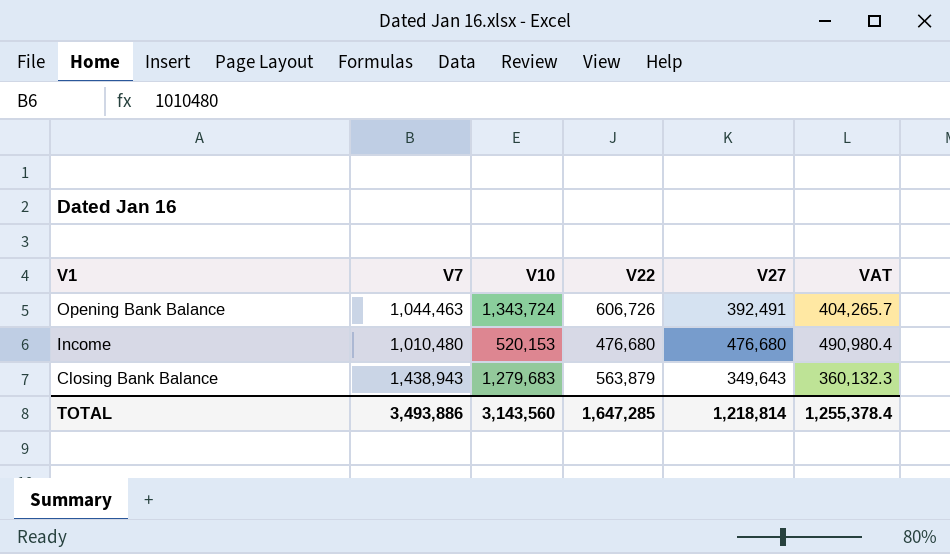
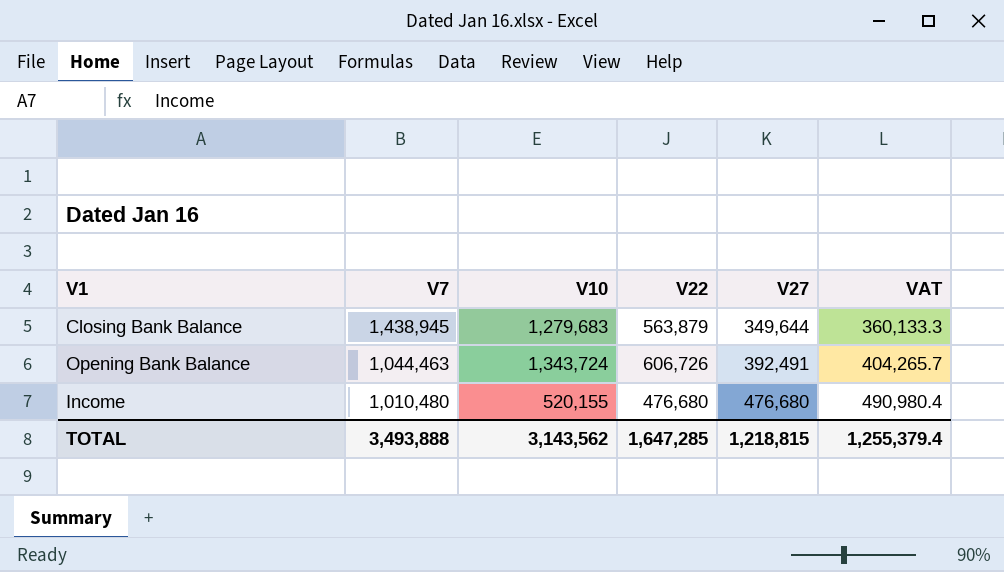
row order: V1 descending -> V7 descending
Closing Bank Balance | V7: 1,438,943 -> 1,438,945
Closing Bank Balance | V27: 349,643 -> 349,644
Closing Bank Balance | VAT: 360,132.3 -> 360,133.3
Income | V10: 520,153 -> 520,155
TOTAL | V7: 3,493,886 -> 3,493,888
TOTAL | V10: 3,143,560 -> 3,143,562
TOTAL | V27: 1,218,814 -> 1,218,815
TOTAL | VAT: 1,255,378.4 -> 1,255,379.4

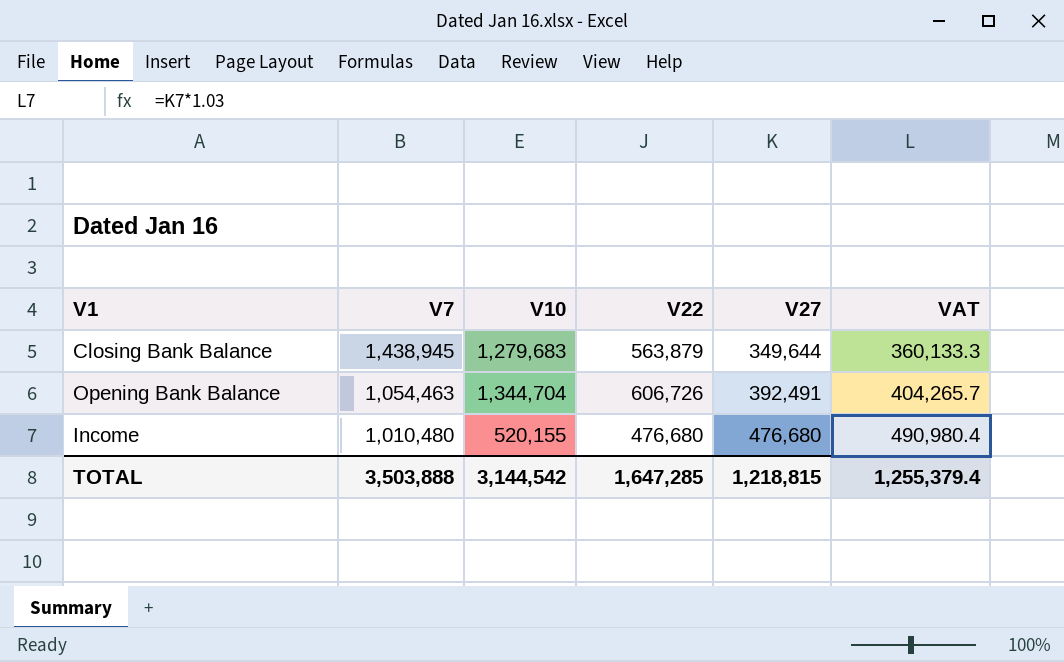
Opening Bank Balance | V7: 1,044,463 -> 1,054,463
Opening Bank Balance | V10: 1,343,724 -> 1,344,704
TOTAL | V7: 3,493,888 -> 3,503,888
TOTAL | V10: 3,143,562 -> 3,144,542

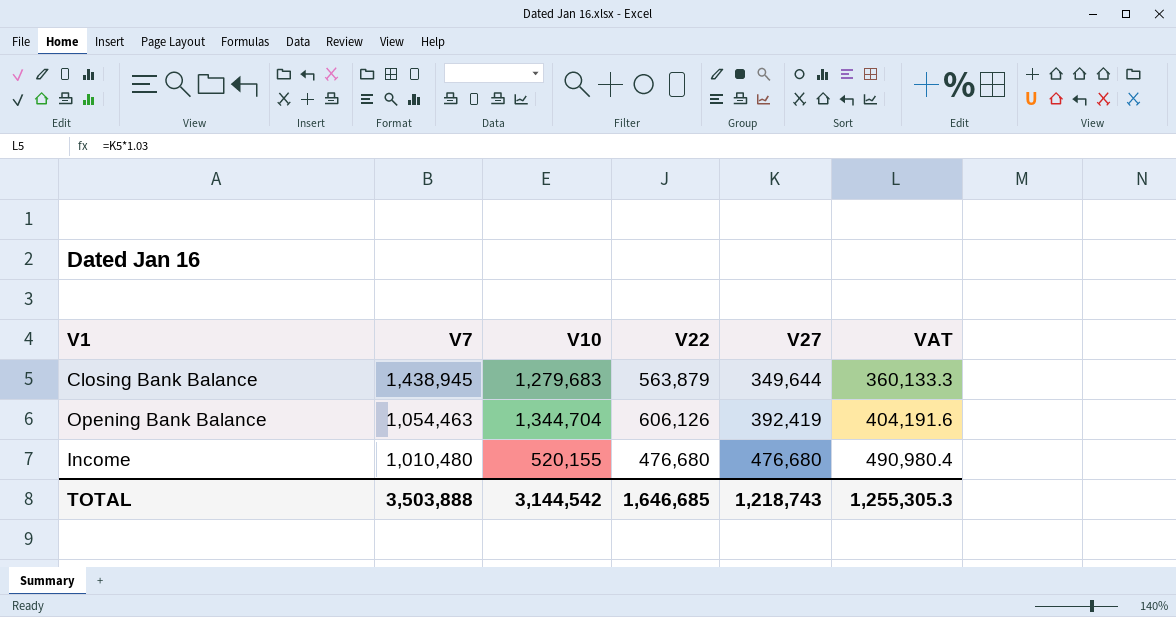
Opening Bank Balance | V22: 606,726 -> 606,126
Opening Bank Balance | V27: 392,491 -> 392,419
Opening Bank Balance | VAT: 404,265.7 -> 404,191.6
TOTAL | V22: 1,647,285 -> 1,646,685
TOTAL | V27: 1,218,815 -> 1,218,743
TOTAL | VAT: 1,255,379.4 -> 1,255,305.3

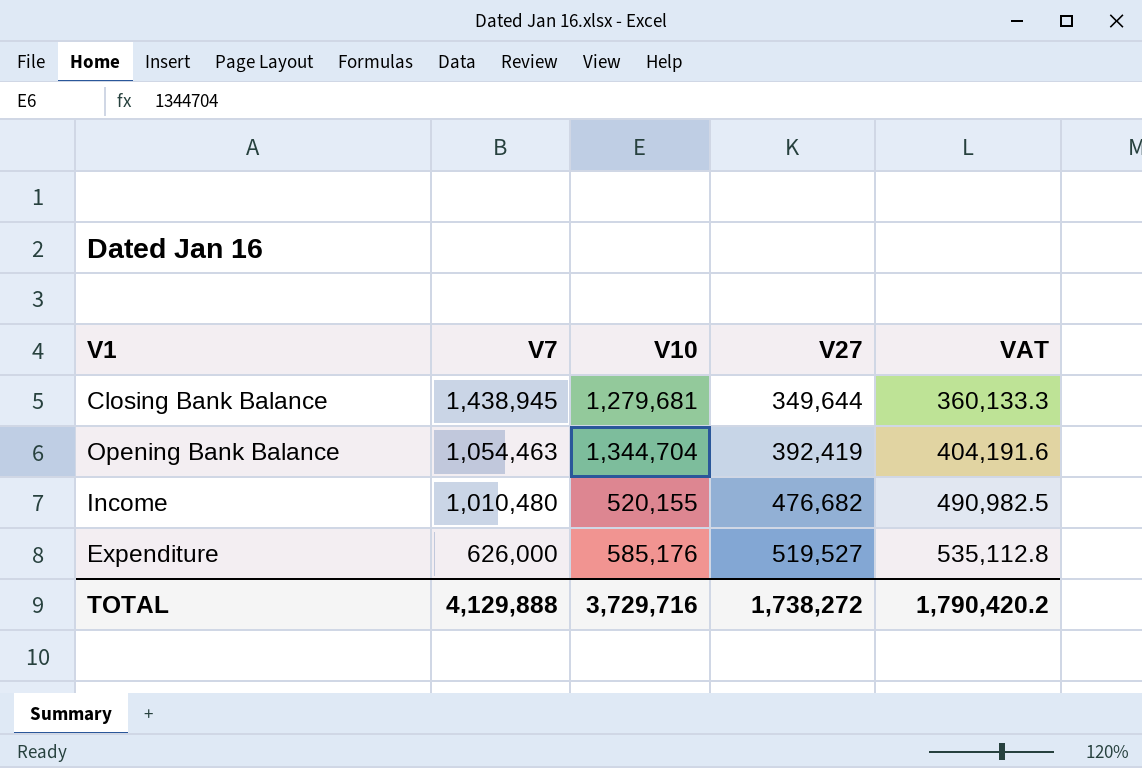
column V22 | position: 4 -> none
Closing Bank Balance | V10: 1,279,683 -> 1,279,681
Income | V27: 476,680 -> 476,682
Income | VAT: 490,980.4 -> 490,982.5
row Expenditure: none -> 626,000 | 585,176 | 519,527 | 535,112.8
TOTAL | V7: 3,503,888 -> 4,129,888
TOTAL | V10: 3,144,542 -> 3,729,716
TOTAL | V27: 1,218,743 -> 1,738,272
TOTAL | VAT: 1,255,305.3 -> 1,790,420.2

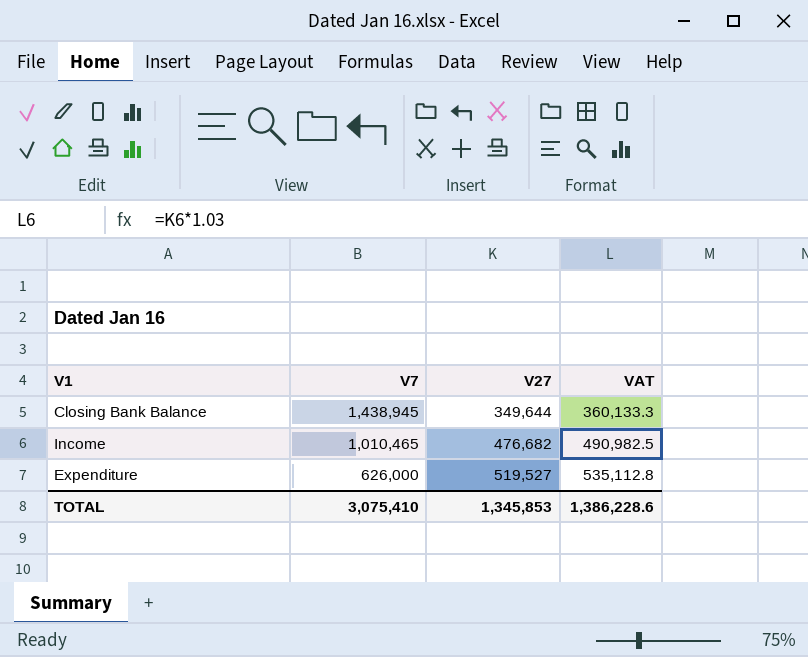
column V10 | position: 3 -> none
row Opening Bank Balance: 1,054,463 | 1,344,704 | 392,419 | 404,191.6 -> none
Income | V7: 1,010,480 -> 1,010,465
TOTAL | V7: 4,129,888 -> 3,075,410
TOTAL | V27: 1,738,272 -> 1,345,853
TOTAL | VAT: 1,790,420.2 -> 1,386,228.6

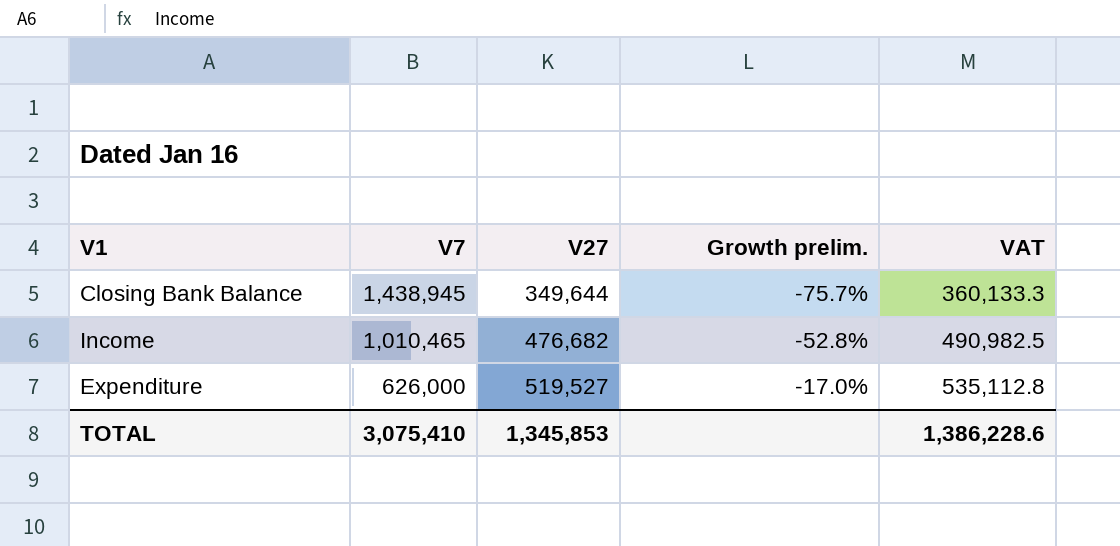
column Growth prelim. | formula: none -> ([V27] - [V7]) / [V7]

